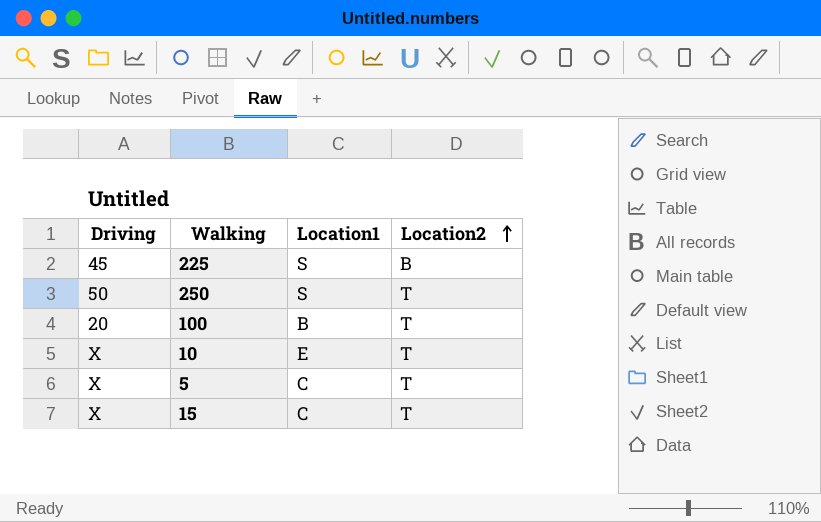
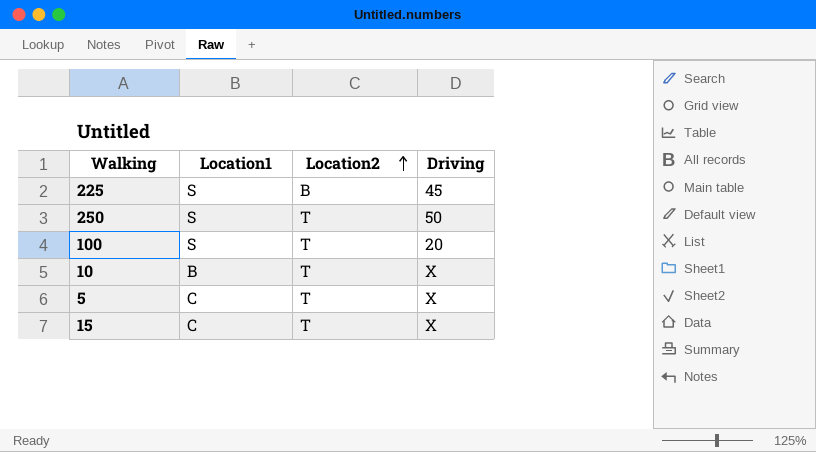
column Driving | position: 1 -> 4
100 | Location1: B -> S
10 | Location1: E -> B

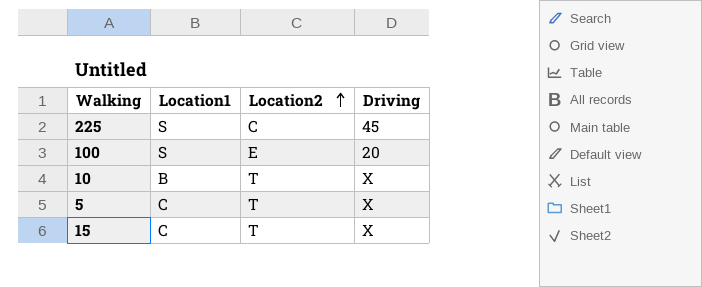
row 250: S | T | 50 -> none
225 | Location2: B -> C
100 | Location2: T -> E

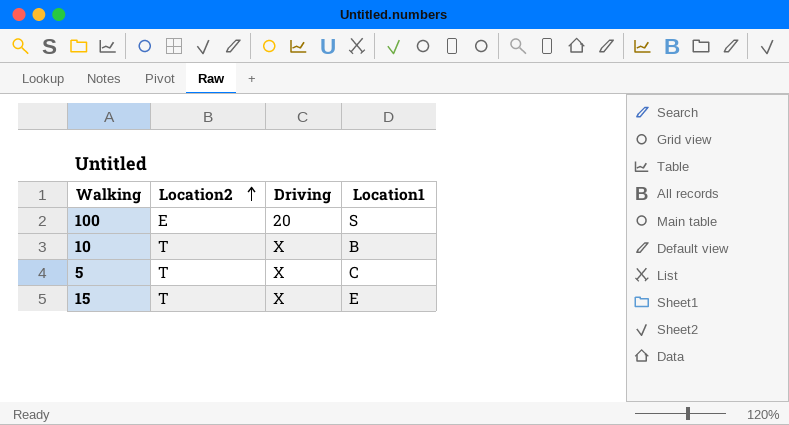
column Location1 | position: 2 -> 4
row 225: S | C | 45 -> none
15 | Location1: C -> E

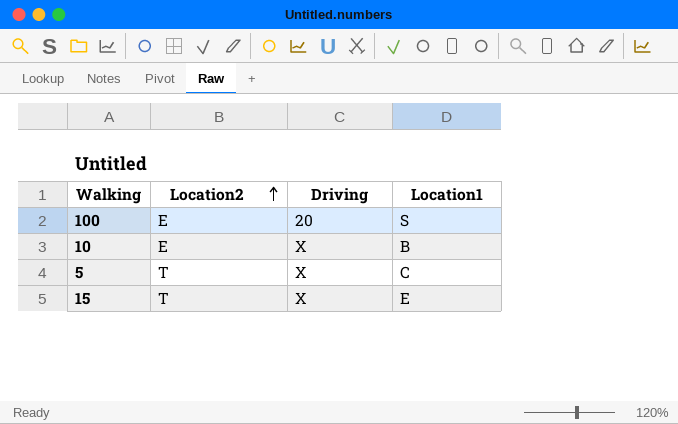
10 | Location2: T -> E

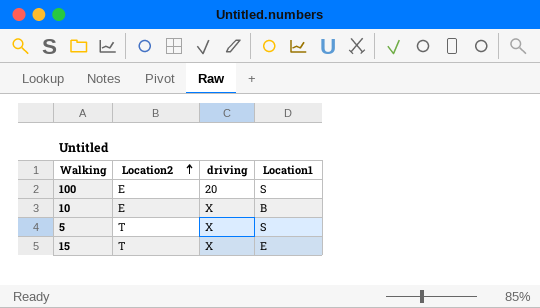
column name: Driving -> driving
5 | Location1: C -> S

